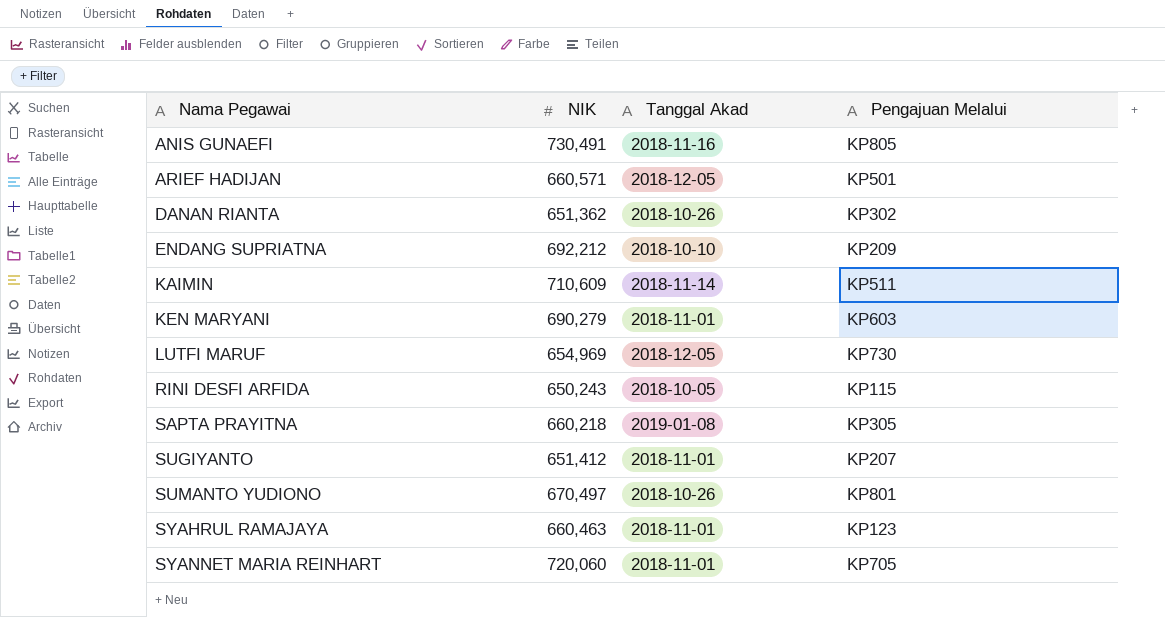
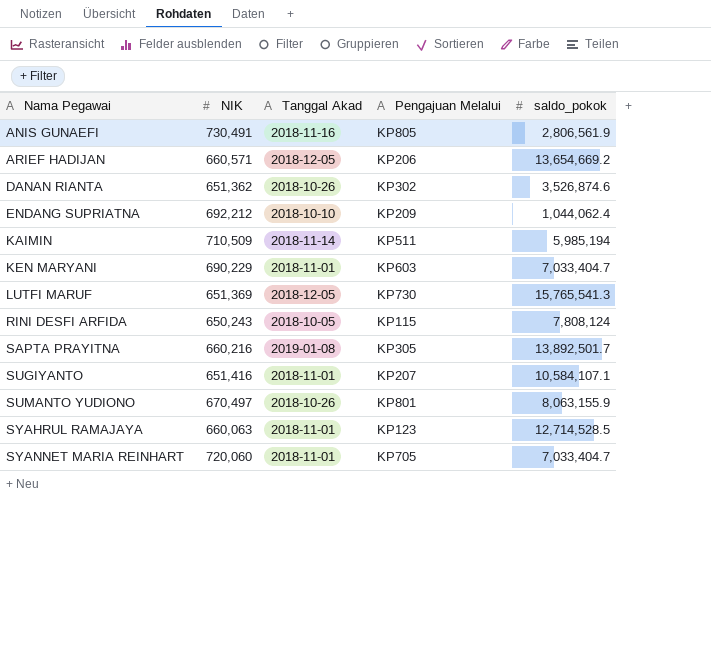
column saldo_pokok | position: none -> 5
ARIEF HADIJAN | Pengajuan Melalui: KP501 -> KP206
KAIMIN | NIK: 710,609 -> 710,509
KEN MARYANI | NIK: 690,279 -> 690,229
LUTFI MARUF | NIK: 654,969 -> 651,369
SAPTA PRAYITNA | NIK: 660,218 -> 660,216
SUGIYANTO | NIK: 651,412 -> 651,416
SYAHRUL RAMAJAYA | NIK: 660,463 -> 660,063

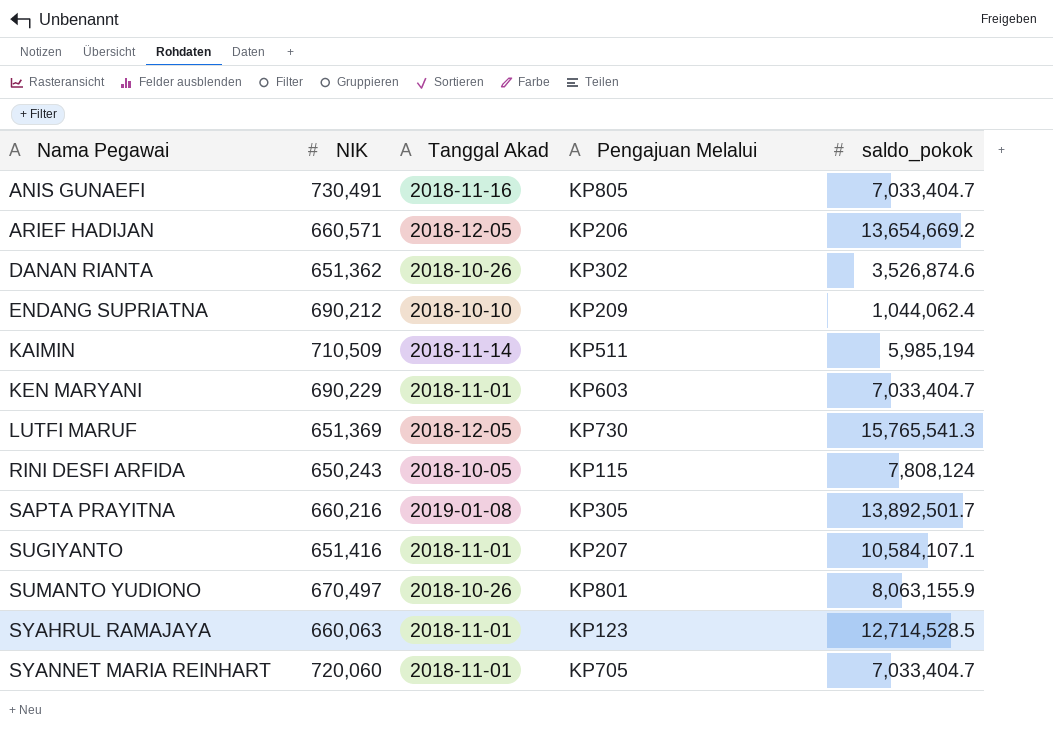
ANIS GUNAEFI | saldo_pokok: 2,806,561.9 -> 7,033,404.7
ENDANG SUPRIATNA | NIK: 692,212 -> 690,212

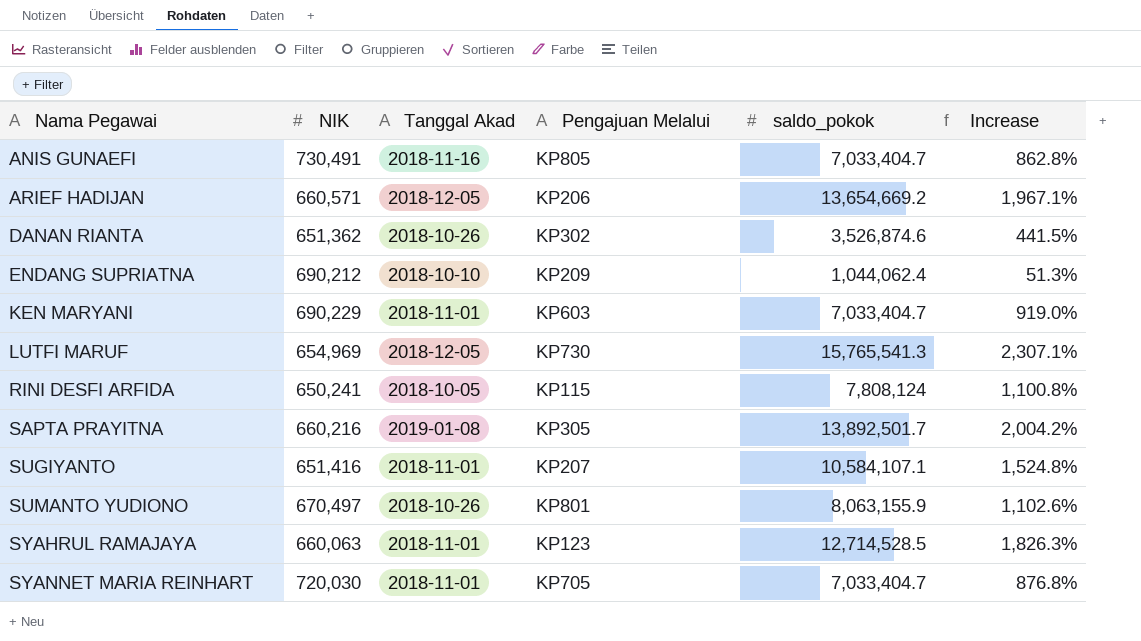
column Increase | formula: none -> ([saldo_pokok] - [NIK]) / [NIK]
row KAIMIN: 710,509 | 2018-11-14 | KP511 | 5,985,194 -> none
LUTFI MARUF | NIK: 651,369 -> 654,969
RINI DESFI ARFIDA | NIK: 650,243 -> 650,241
SYANNET MARIA REINHART | NIK: 720,060 -> 720,030

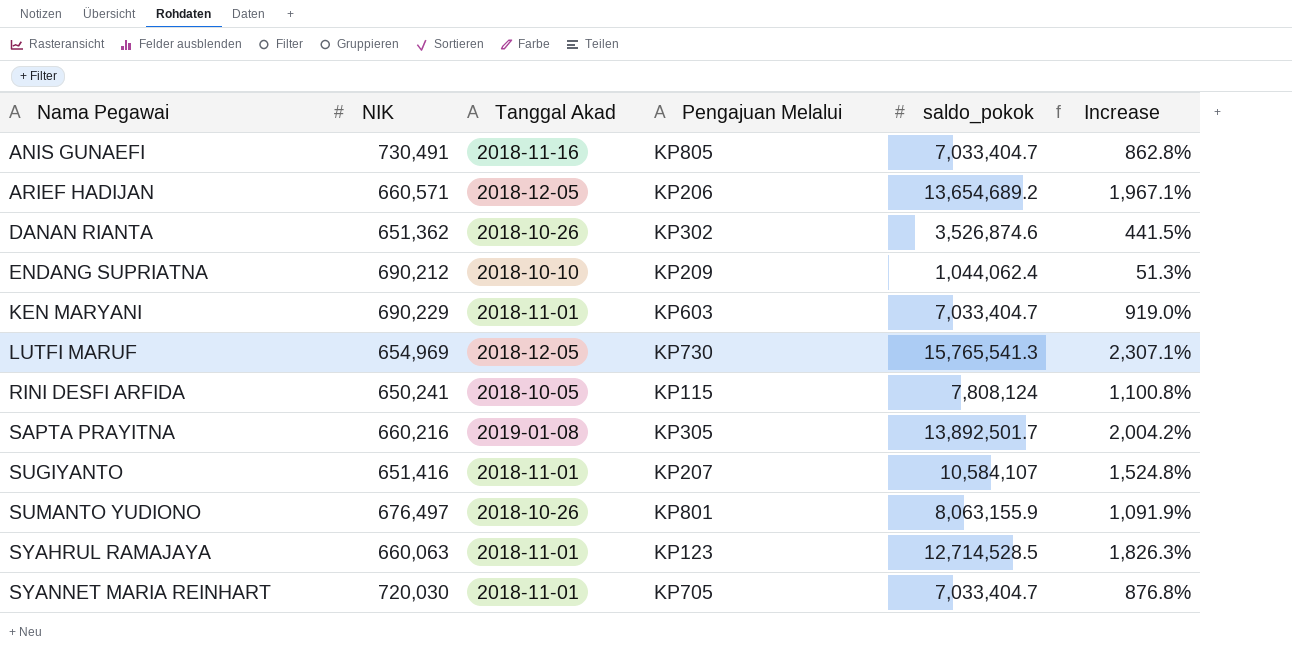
ARIEF HADIJAN | saldo_pokok: 13,654,669.2 -> 13,654,689.2
SUGIYANTO | saldo_pokok: 10,584,107.1 -> 10,584,107
SUMANTO YUDIONO | NIK: 670,497 -> 676,497
SUMANTO YUDIONO | Increase: 1,102.6% -> 1,091.9%

